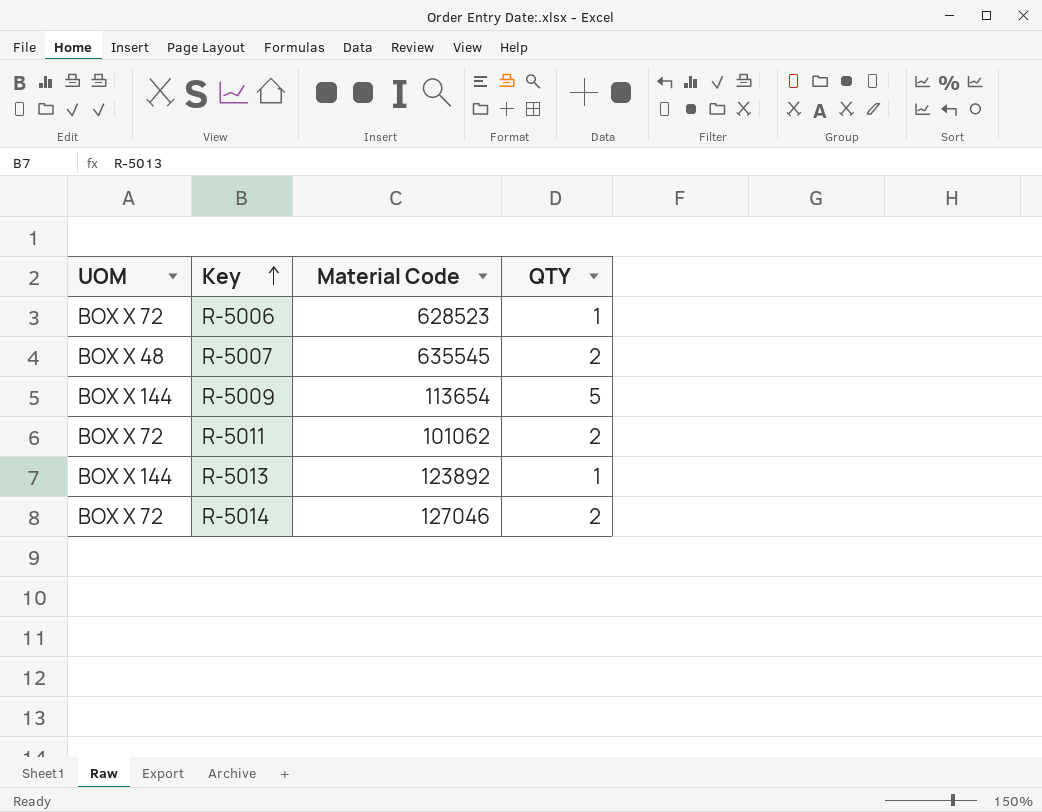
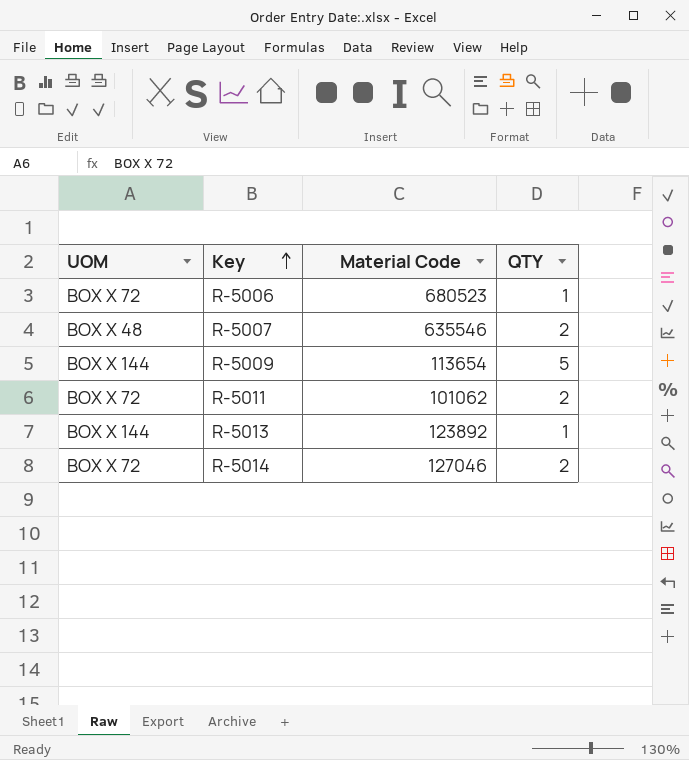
R-5006 | Material Code: 628523 -> 680523
R-5007 | Material Code: 635545 -> 635546

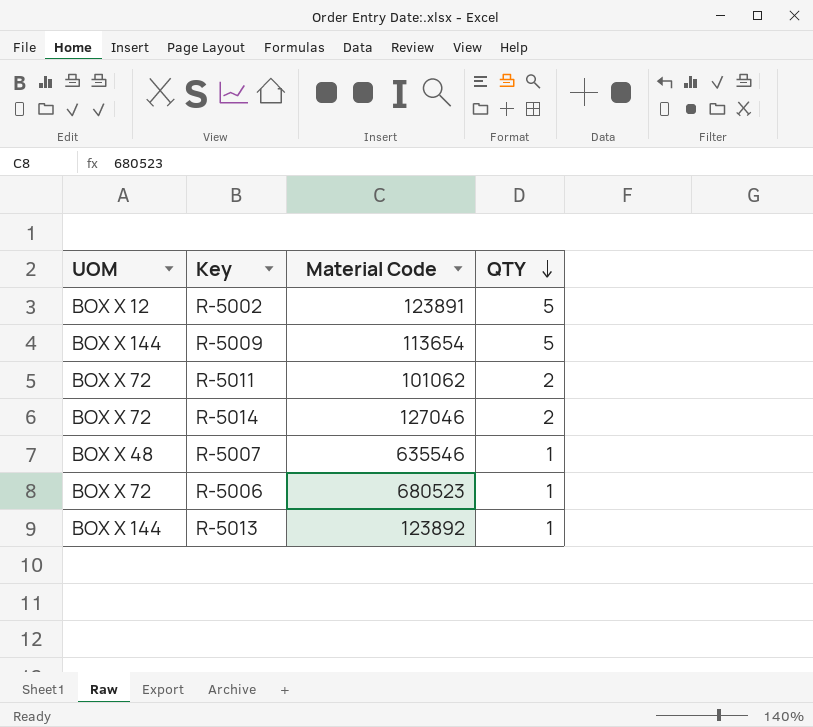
row order: Key ascending -> QTY descending
row R-5002: none -> BOX X 12 | 123891 | 5
R-5007 | QTY: 2 -> 1

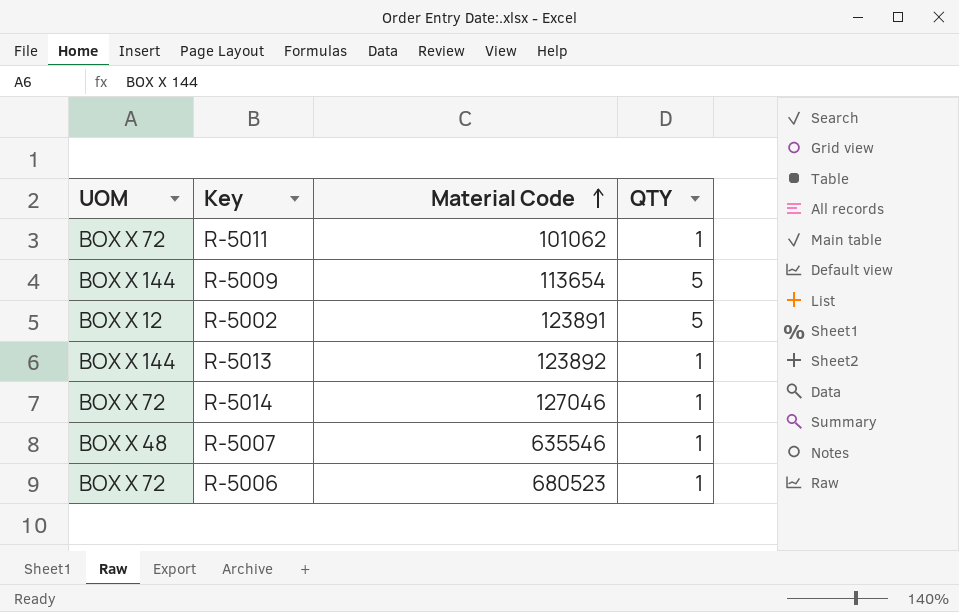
row order: QTY descending -> Material Code ascending
R-5011 | QTY: 2 -> 1
R-5014 | QTY: 2 -> 1

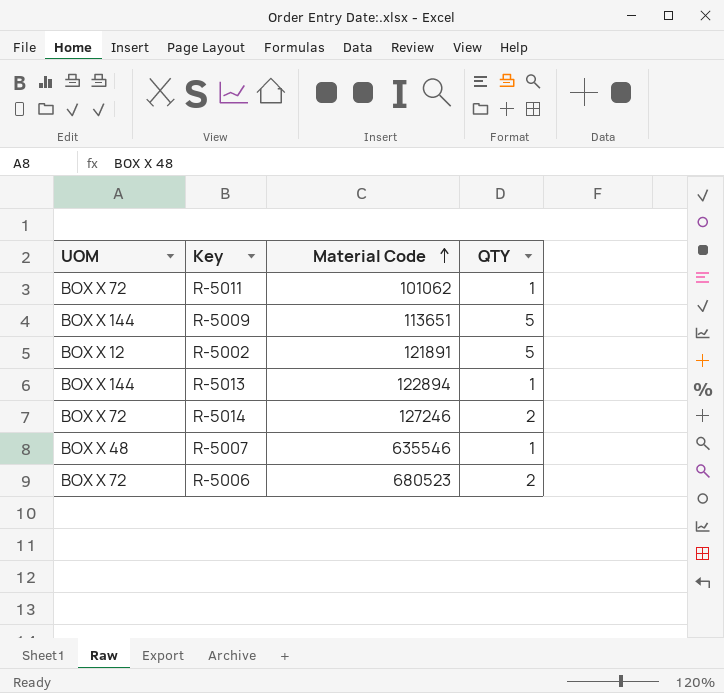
R-5009 | Material Code: 113654 -> 113651
R-5002 | Material Code: 123891 -> 121891
R-5013 | Material Code: 123892 -> 122894
R-5014 | Material Code: 127046 -> 127246
R-5014 | QTY: 1 -> 2
R-5006 | QTY: 1 -> 2

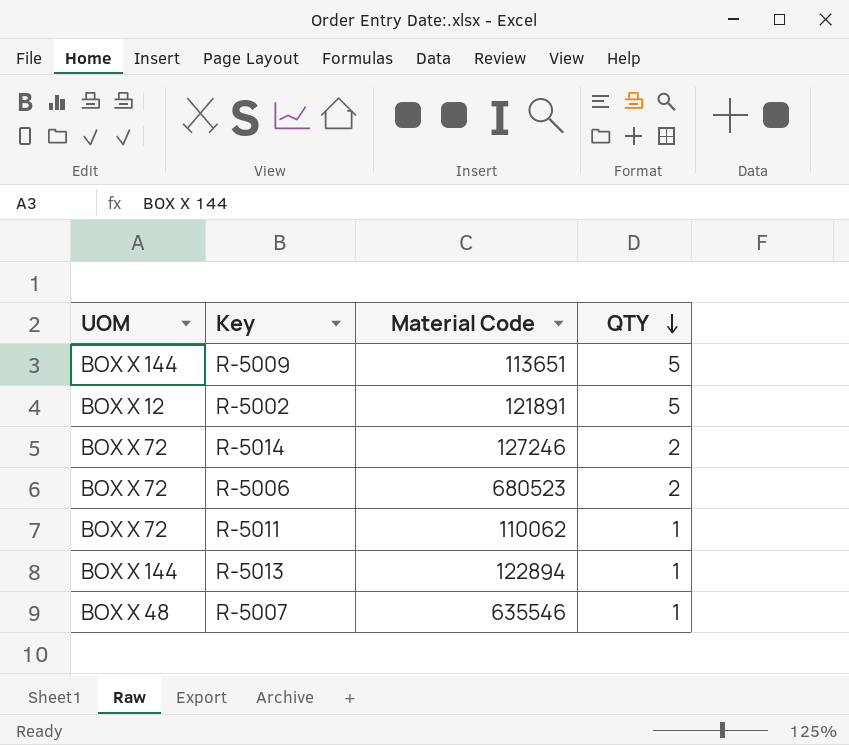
row order: Material Code ascending -> QTY descending
R-5011 | Material Code: 101062 -> 110062

